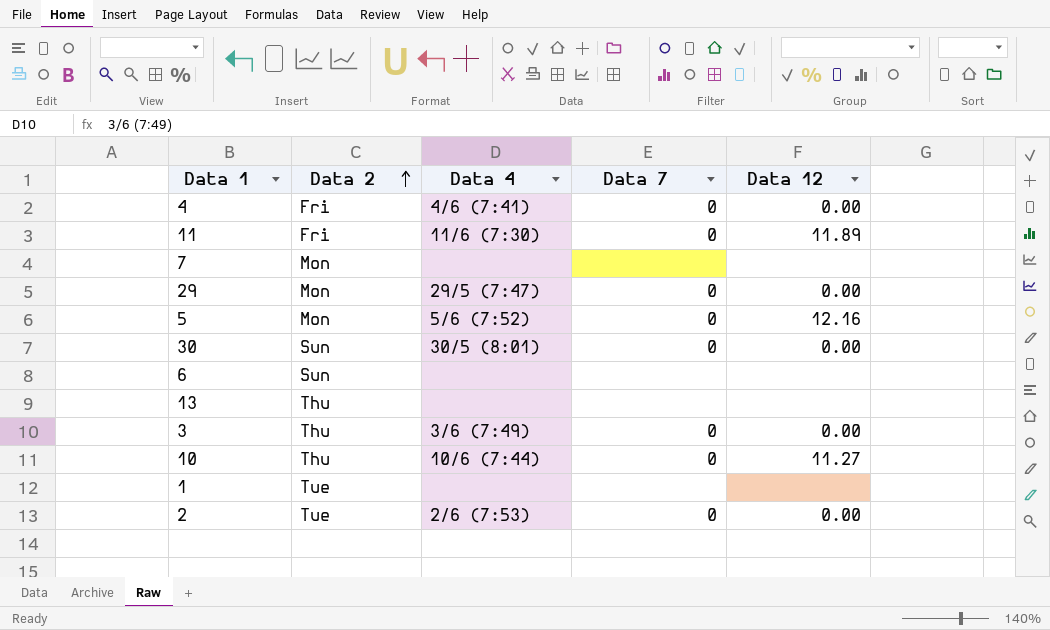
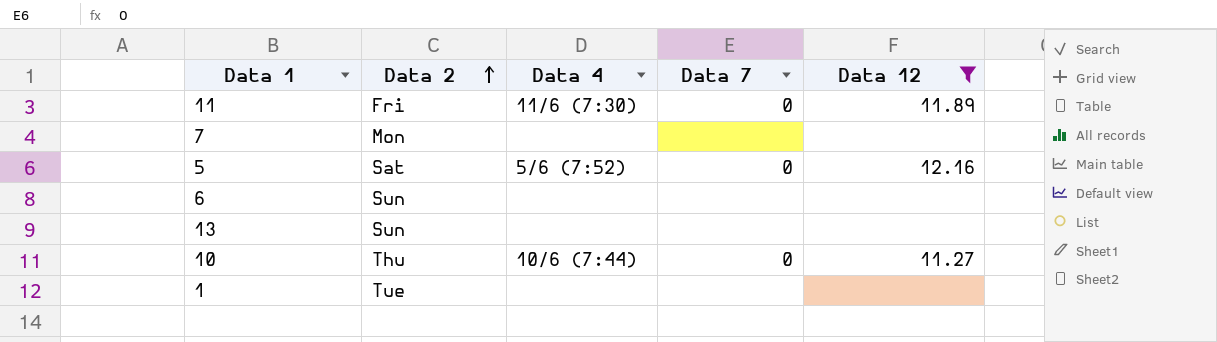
filter: none -> Data 12 != 0.00
5 | Data 2: Mon -> Sat
13 | Data 2: Thu -> Sun

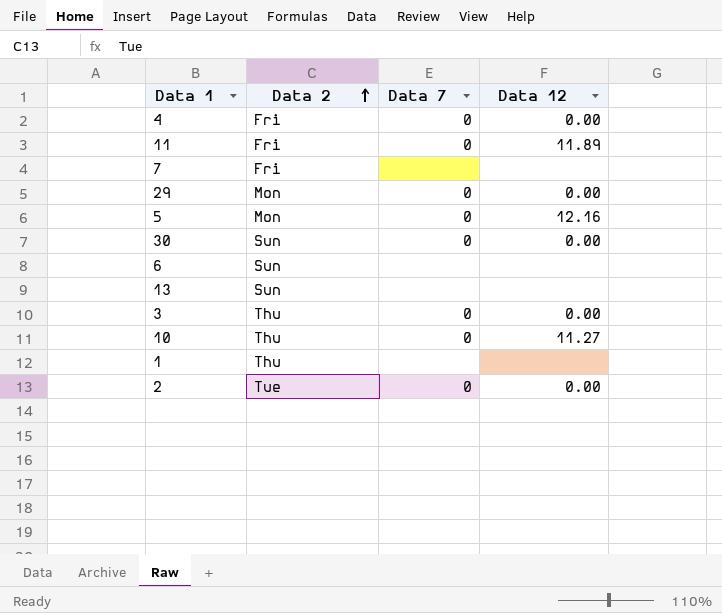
filter: Data 12 != 0.00 -> none
column Data 4 | position: 3 -> none
7 | Data 2: Mon -> Fri
5 | Data 2: Sat -> Mon
1 | Data 2: Tue -> Thu

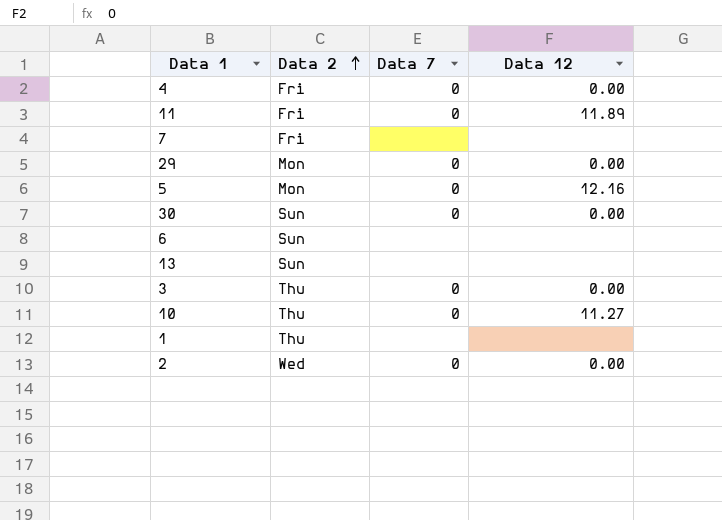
2 | Data 2: Tue -> Wed

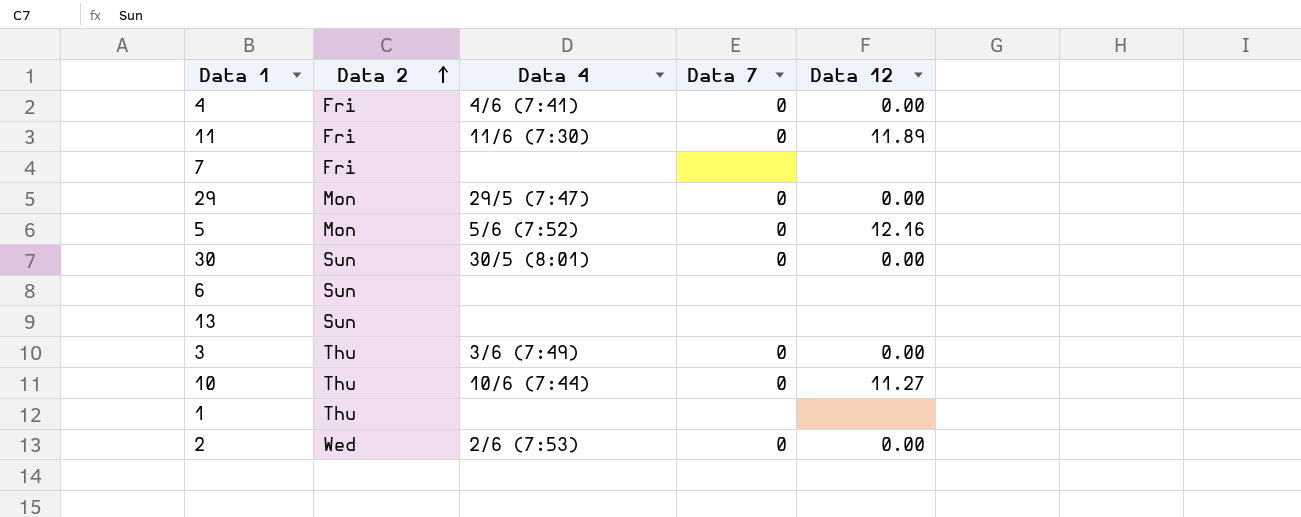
column Data 4 | position: none -> 3

